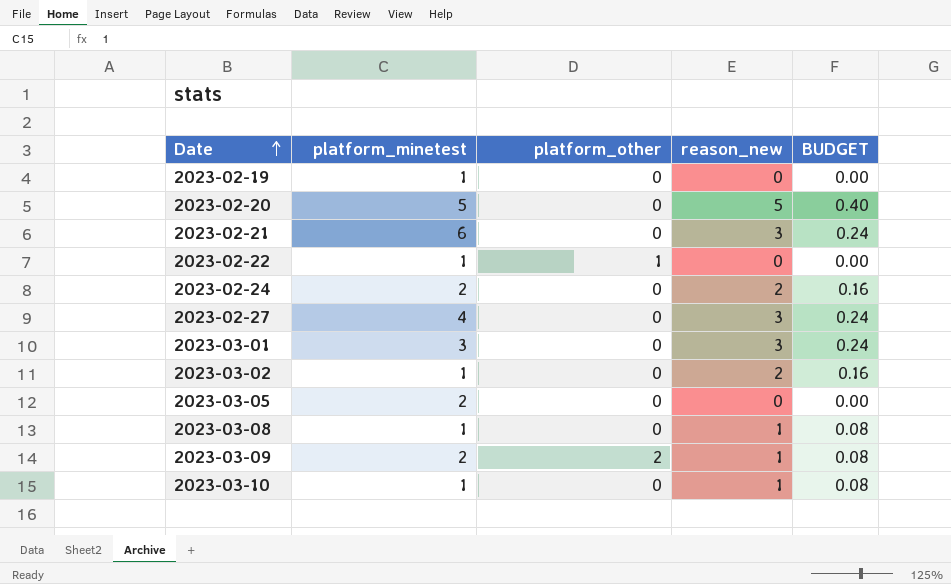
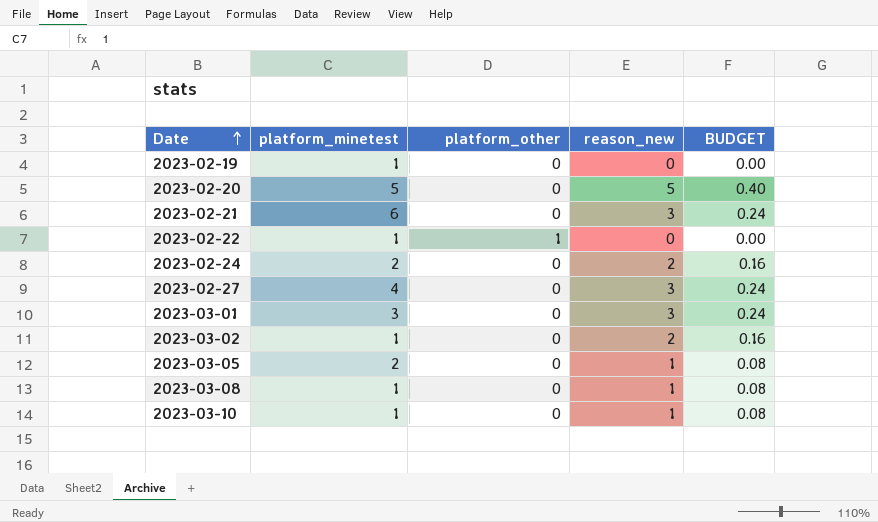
row 2023-03-09: 2 | 2 | 1 | 0.08 -> none
2023-03-05 | reason_new: 0 -> 1
2023-03-05 | BUDGET: 0.00 -> 0.08

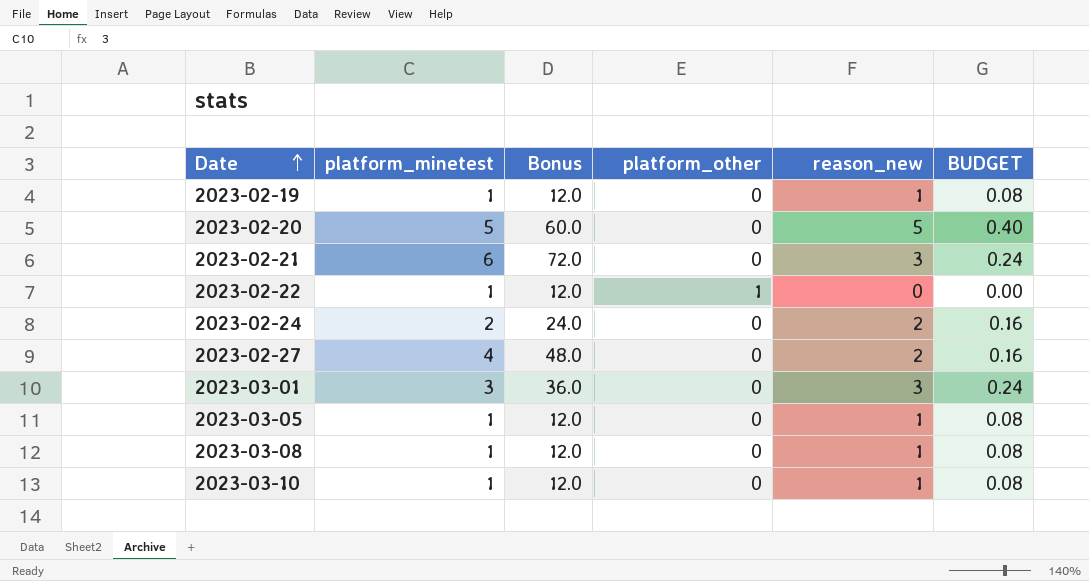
column Bonus | formula: none -> [platform_minetest] * 12
row 2023-03-02: 1 | 0 | 2 | 0.16 -> none
2023-02-19 | reason_new: 0 -> 1
2023-02-19 | BUDGET: 0.00 -> 0.08
2023-02-27 | reason_new: 3 -> 2
2023-02-27 | BUDGET: 0.24 -> 0.16
2023-03-05 | platform_minetest: 2 -> 1

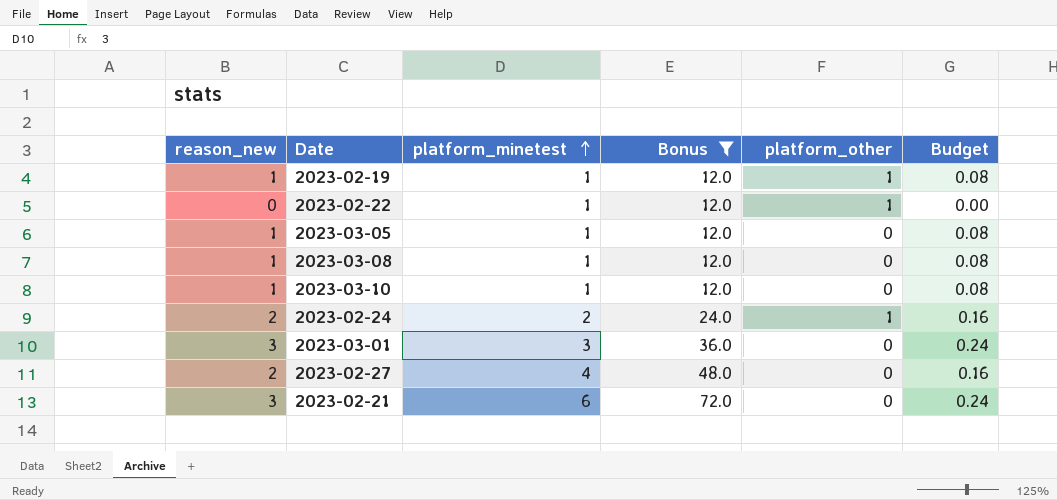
filter: none -> Bonus != 60.0
row order: Date ascending -> platform_minetest ascending
column reason_new | position: 5 -> 1
column name: BUDGET -> Budget
2023-02-19 | platform_other: 0 -> 1
2023-02-24 | platform_other: 0 -> 1

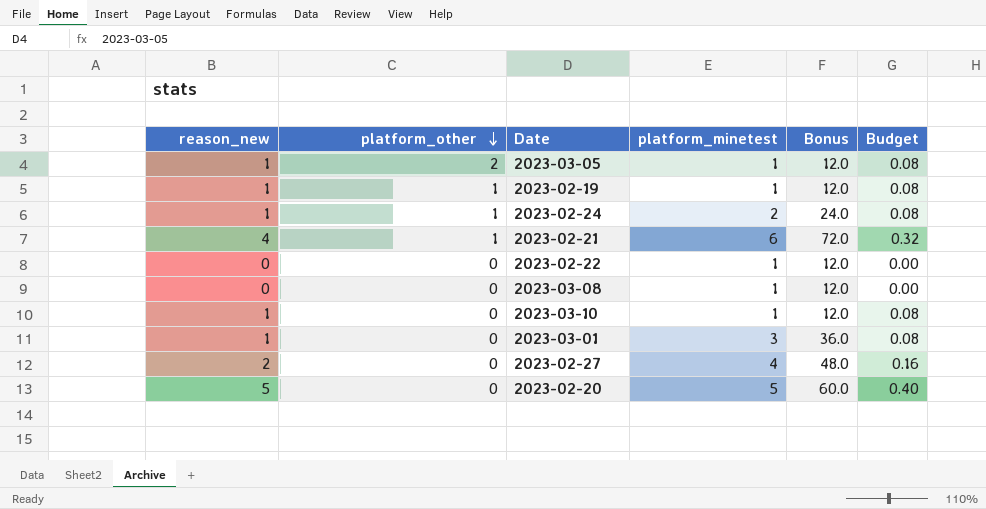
filter: Bonus != 60.0 -> none
row order: platform_minetest ascending -> platform_other descending
column platform_other | position: 5 -> 2
2023-03-05 | platform_other: 0 -> 2
2023-02-24 | reason_new: 2 -> 1
2023-02-24 | Budget: 0.16 -> 0.08
2023-02-21 | reason_new: 3 -> 4
2023-02-21 | platform_other: 0 -> 1
2023-02-21 | Budget: 0.24 -> 0.32
2023-02-22 | platform_other: 1 -> 0
2023-03-08 | reason_new: 1 -> 0
2023-03-08 | Budget: 0.08 -> 0.00
2023-03-01 | reason_new: 3 -> 1
2023-03-01 | Budget: 0.24 -> 0.08

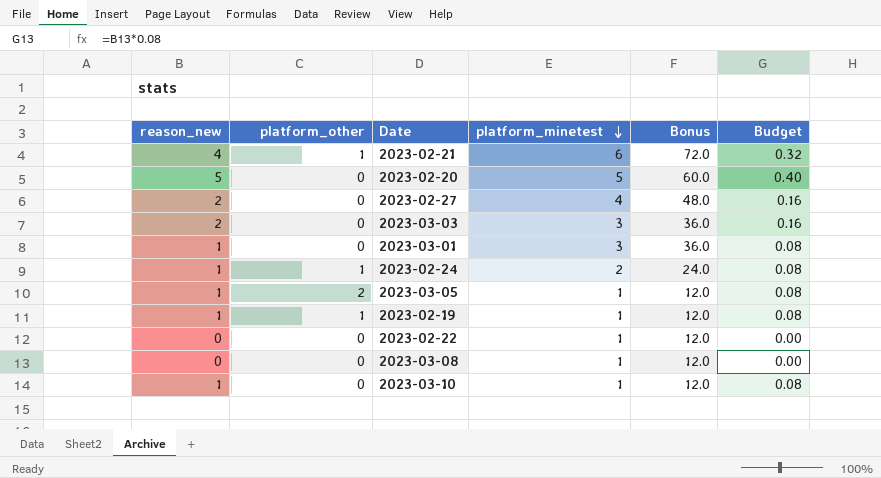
row order: platform_other descending -> platform_minetest descending
row 2023-03-03: none -> 2 | 0 | 3 | 36.0 | 0.16

